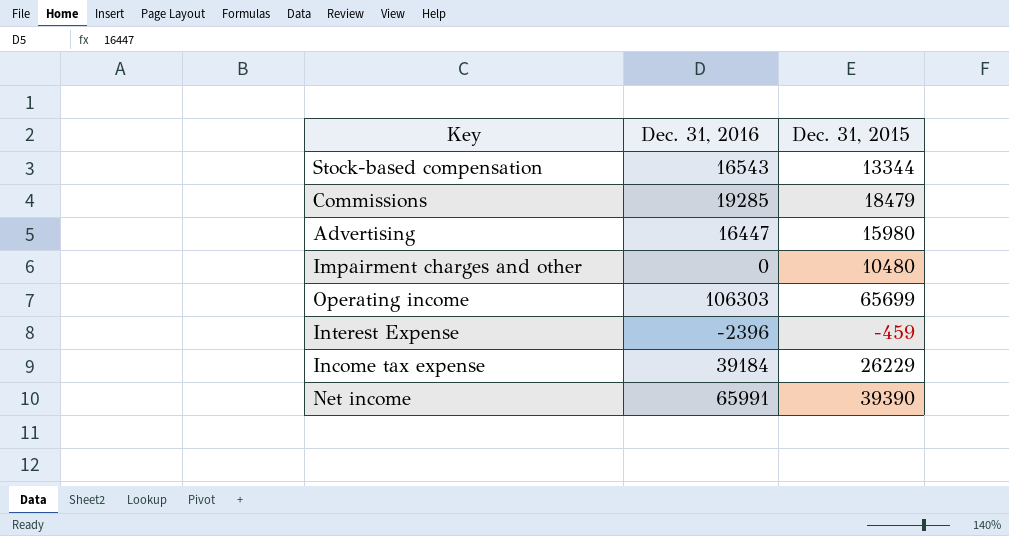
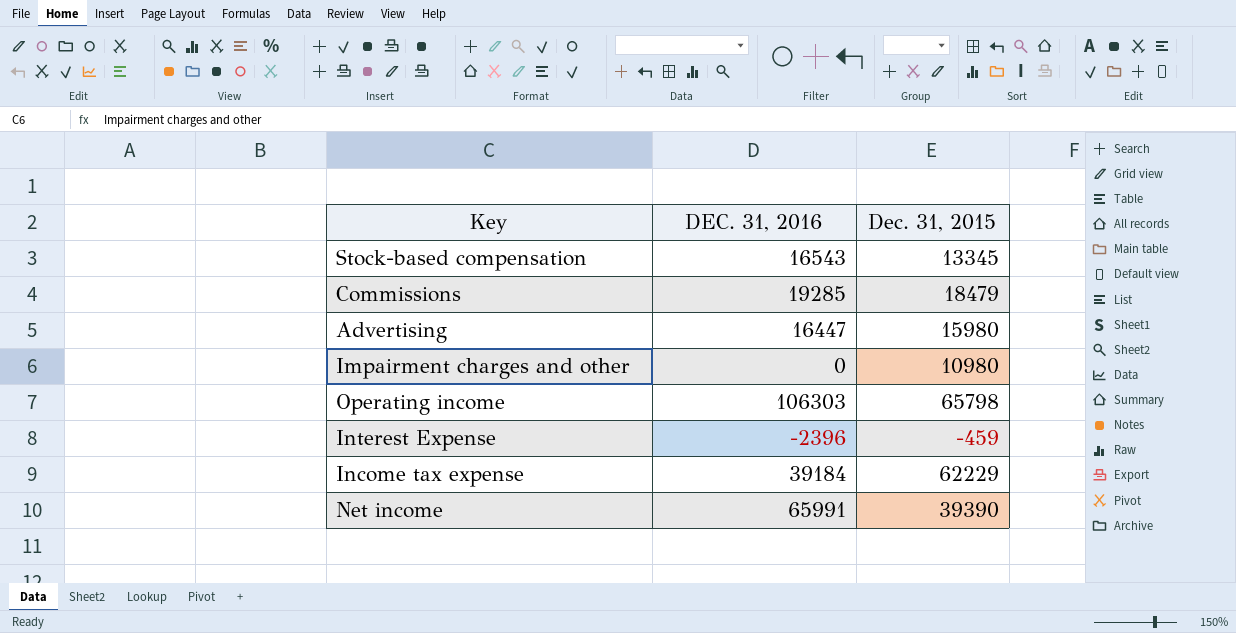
column name: Dec. 31, 2016 -> DEC. 31, 2016
Stock-based compensation | Dec. 31, 2015: 13344 -> 13345
Impairment charges and other | Dec. 31, 2015: 10480 -> 10980
Operating income | Dec. 31, 2015: 65699 -> 65798
Income tax expense | Dec. 31, 2015: 26229 -> 62229

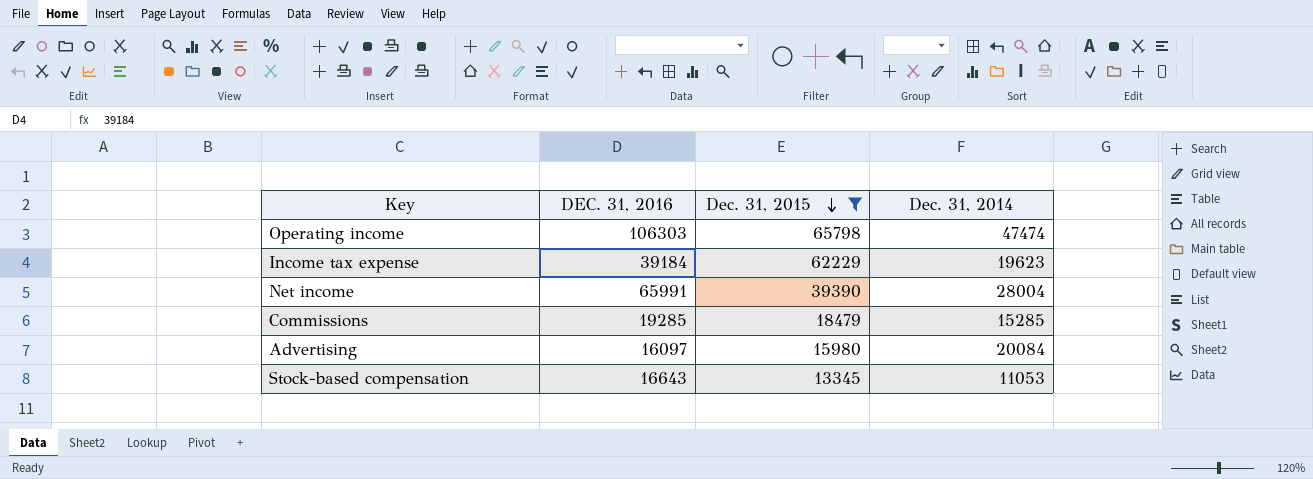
filter: none -> Dec. 31, 2015 >= 13345
row order: none -> Dec. 31, 2015 descending
column Dec. 31, 2014 | position: none -> 4
Advertising | DEC. 31, 2016: 16447 -> 16097
Stock-based compensation | DEC. 31, 2016: 16543 -> 16643

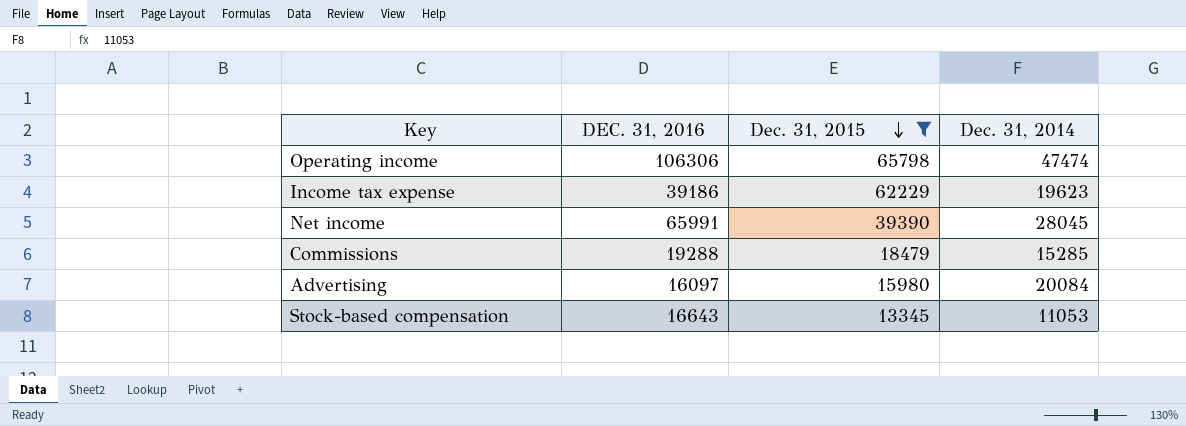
Operating income | DEC. 31, 2016: 106303 -> 106306
Income tax expense | DEC. 31, 2016: 39184 -> 39186
Net income | Dec. 31, 2014: 28004 -> 28045
Commissions | DEC. 31, 2016: 19285 -> 19288

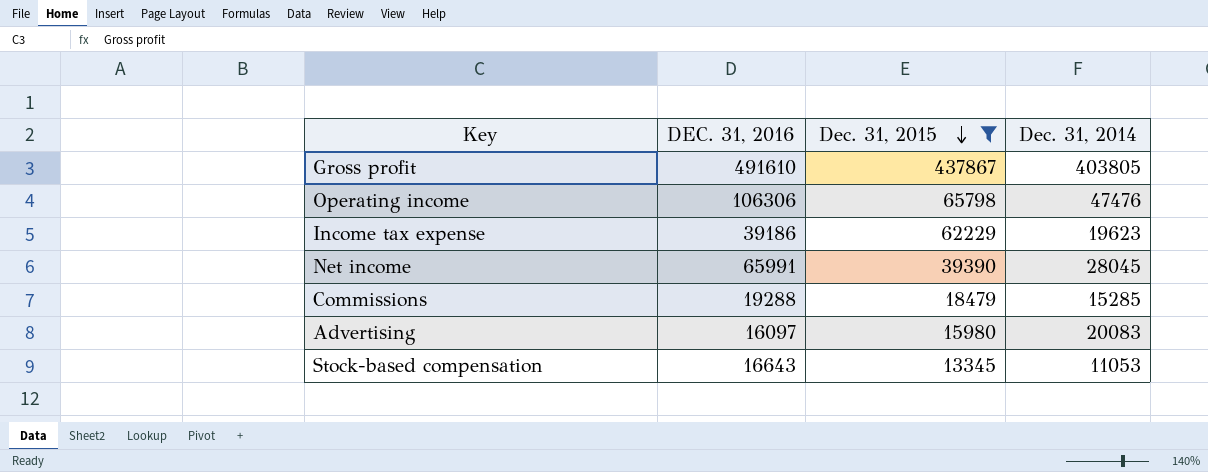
row Gross profit: none -> 491610 | 437867 | 403805
Operating income | Dec. 31, 2014: 47474 -> 47476
Advertising | Dec. 31, 2014: 20084 -> 20083

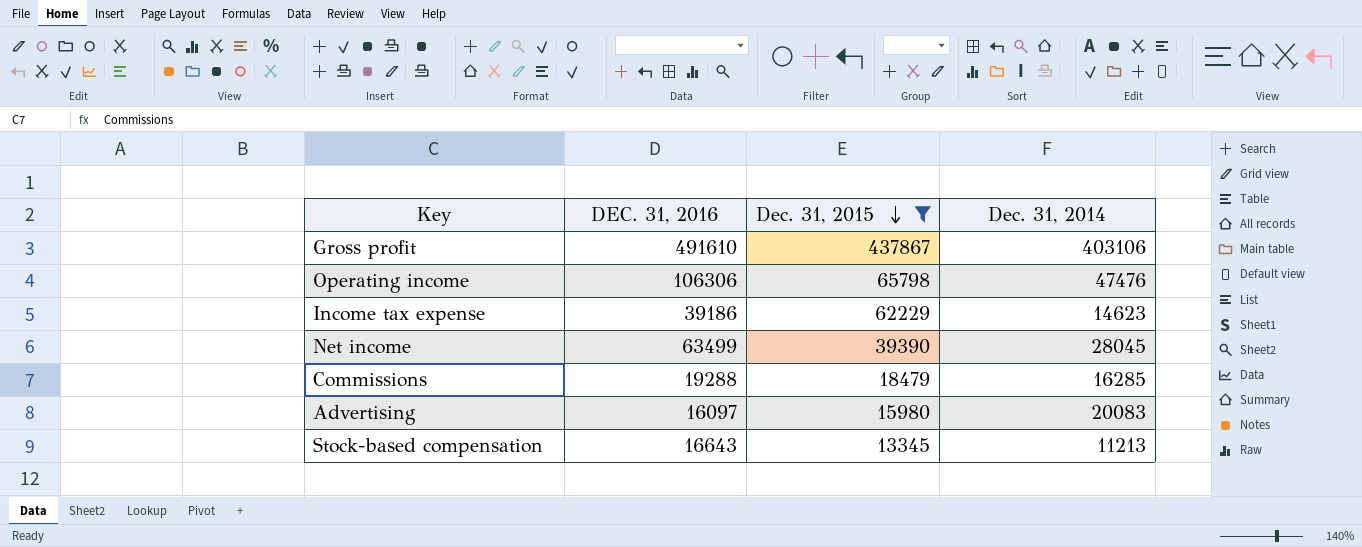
Gross profit | Dec. 31, 2014: 403805 -> 403106
Income tax expense | Dec. 31, 2014: 19623 -> 14623
Net income | DEC. 31, 2016: 65991 -> 63499
Commissions | Dec. 31, 2014: 15285 -> 16285
Stock-based compensation | Dec. 31, 2014: 11053 -> 11213

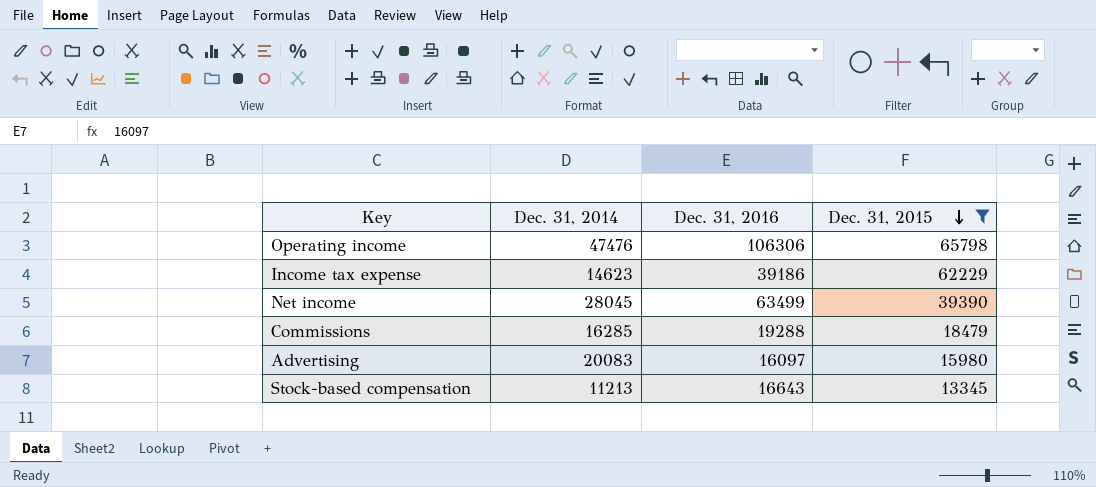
column Dec. 31, 2014 | position: 4 -> 2
column name: DEC. 31, 2016 -> Dec. 31, 2016
row Gross profit: 491610 | 437867 | 403106 -> none

